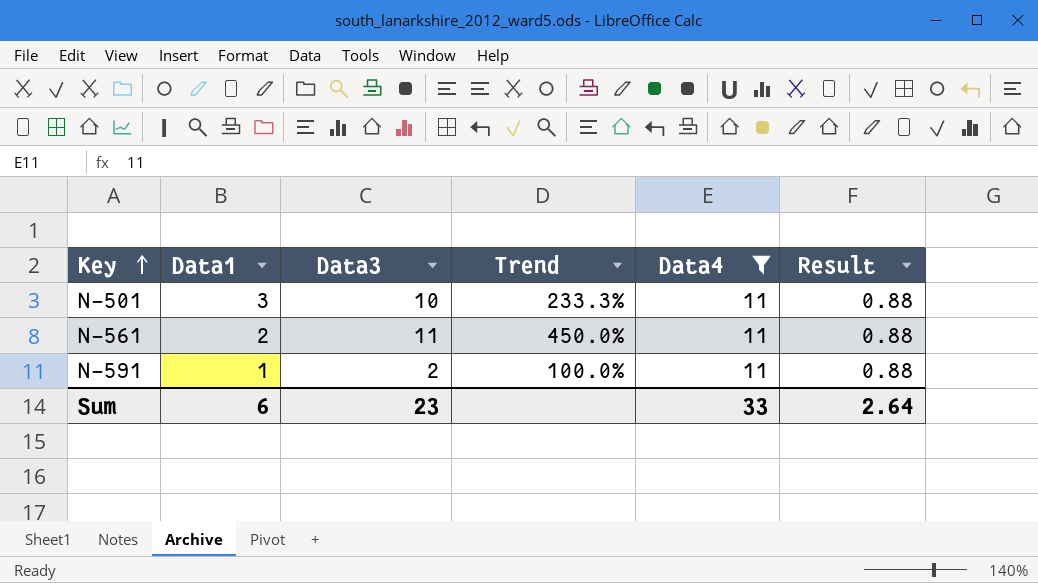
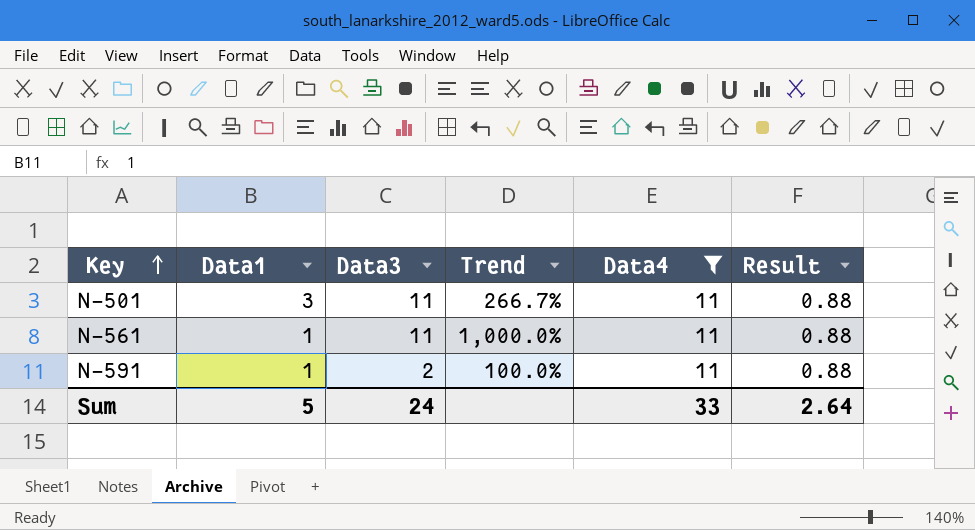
N-501 | Data3: 10 -> 11
N-501 | Trend: 233.3% -> 266.7%
N-561 | Data1: 2 -> 1
N-561 | Trend: 450.0% -> 1,000.0%
Sum | Data1: 6 -> 5
Sum | Data3: 23 -> 24

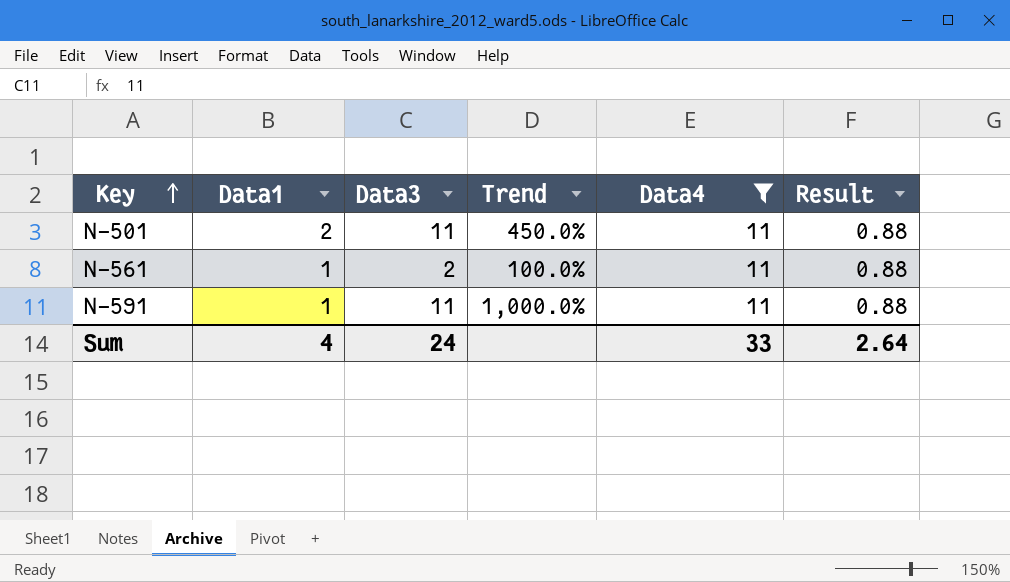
N-501 | Data1: 3 -> 2
N-501 | Trend: 266.7% -> 450.0%
N-561 | Data3: 11 -> 2
N-561 | Trend: 1,000.0% -> 100.0%
N-591 | Data3: 2 -> 11
N-591 | Trend: 100.0% -> 1,000.0%
Sum | Data1: 5 -> 4

